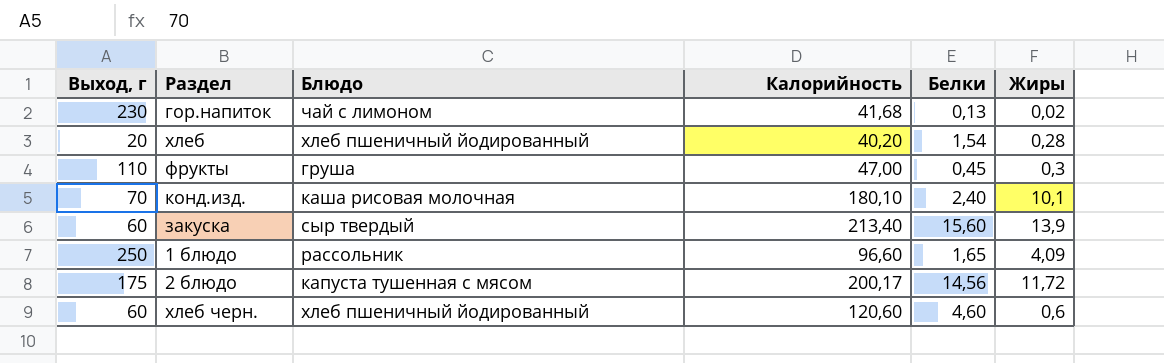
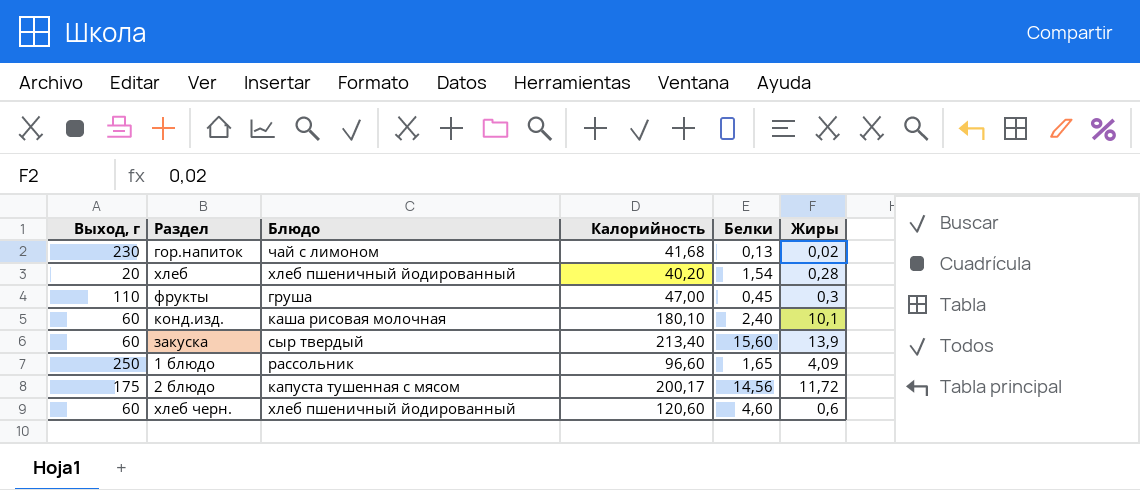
конд.изд. | Выход, г: 70 -> 60

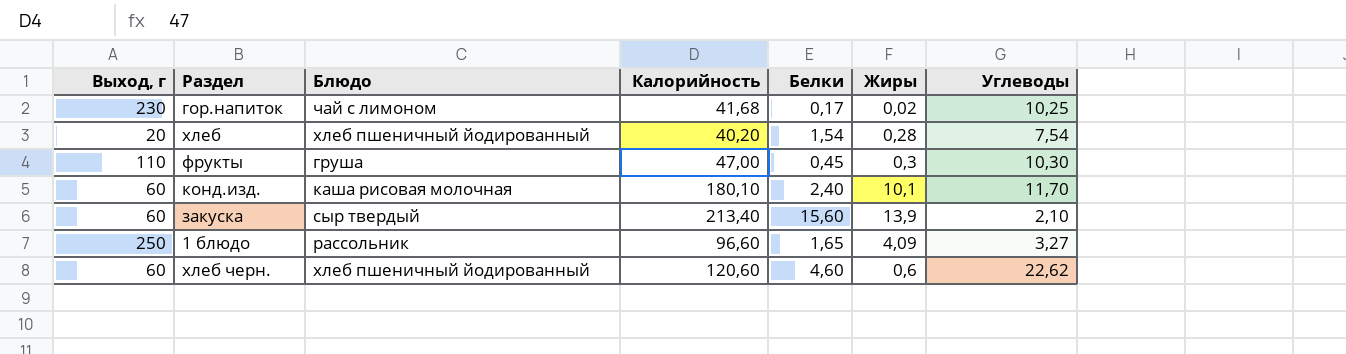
column Углеводы | position: none -> 7
row 2 блюдо: 175 | капуста тушенная с мясом | 200,17 | 14,56 | 11,72 -> none
гор.напиток | Белки: 0,13 -> 0,17

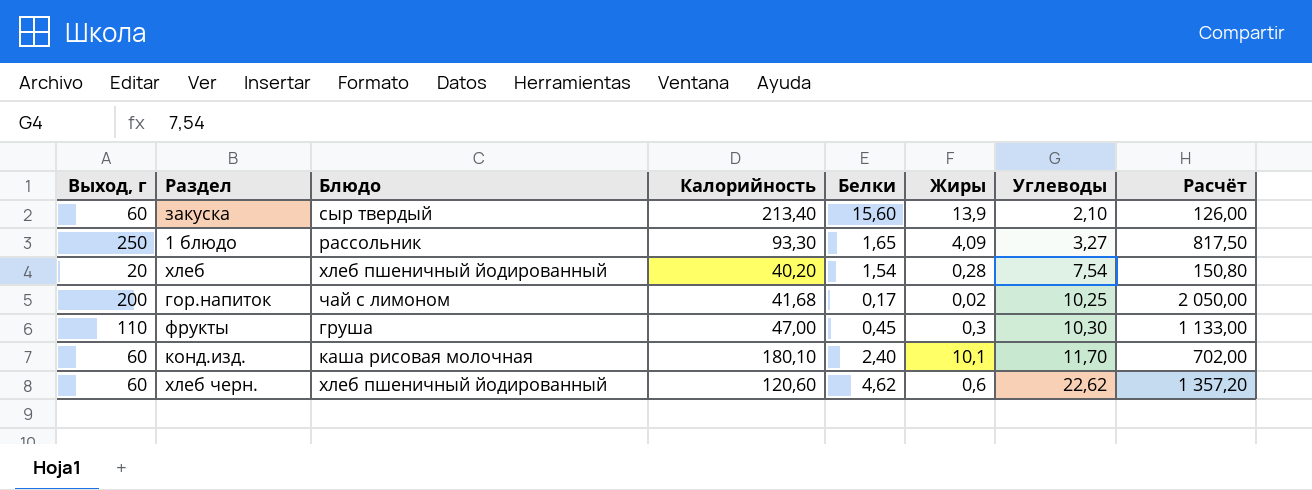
row order: none -> Углеводы ascending
column Расчёт | formula: none -> [Выход, г] * [Углеводы]
1 блюдо | Калорийность: 96,60 -> 93,30
гор.напиток | Выход, г: 230 -> 200
хлеб черн. | Белки: 4,60 -> 4,62

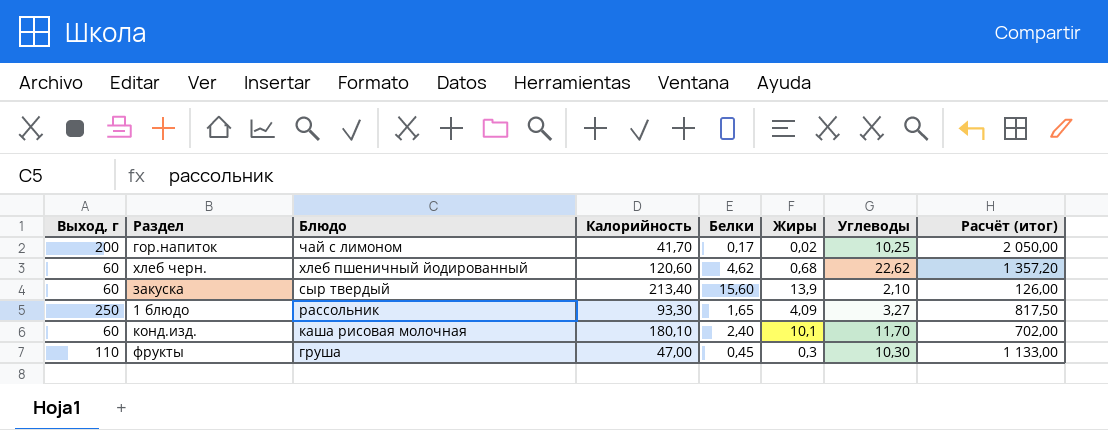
row order: Углеводы ascending -> Блюдо descending
column name: Расчёт -> Расчёт (итог)
row хлеб: 20 | хлеб пшеничный йодированный | 40,20 | 1,54 | 0,28 | 7,54 | 150,80 -> none
гор.напиток | Калорийность: 41,68 -> 41,70
хлеб черн. | Жиры: 0,6 -> 0,68

